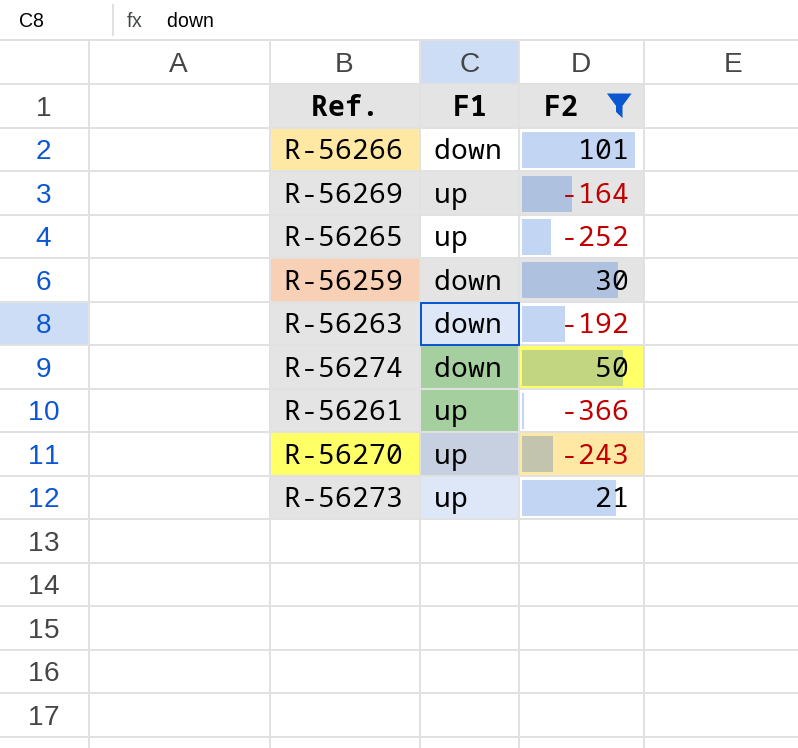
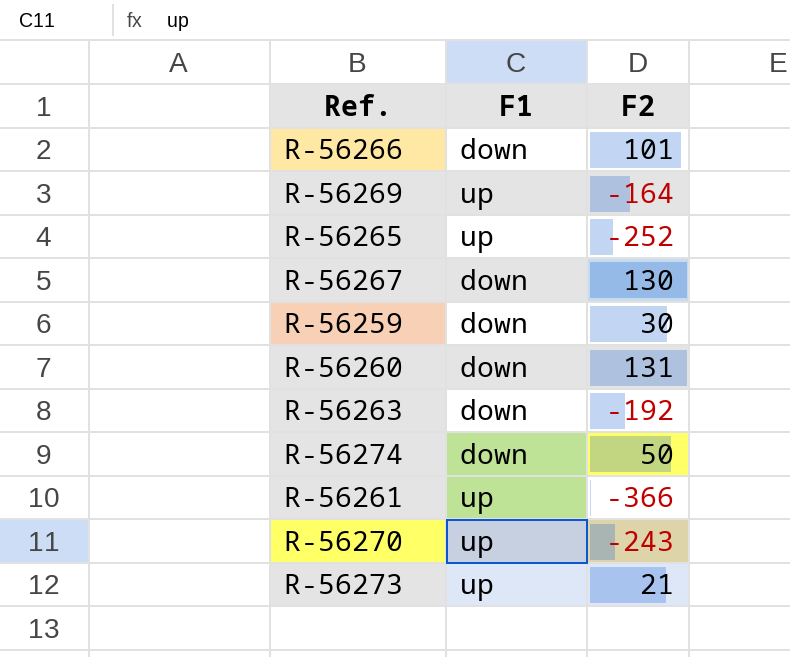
filter: F2 <= 101 -> none

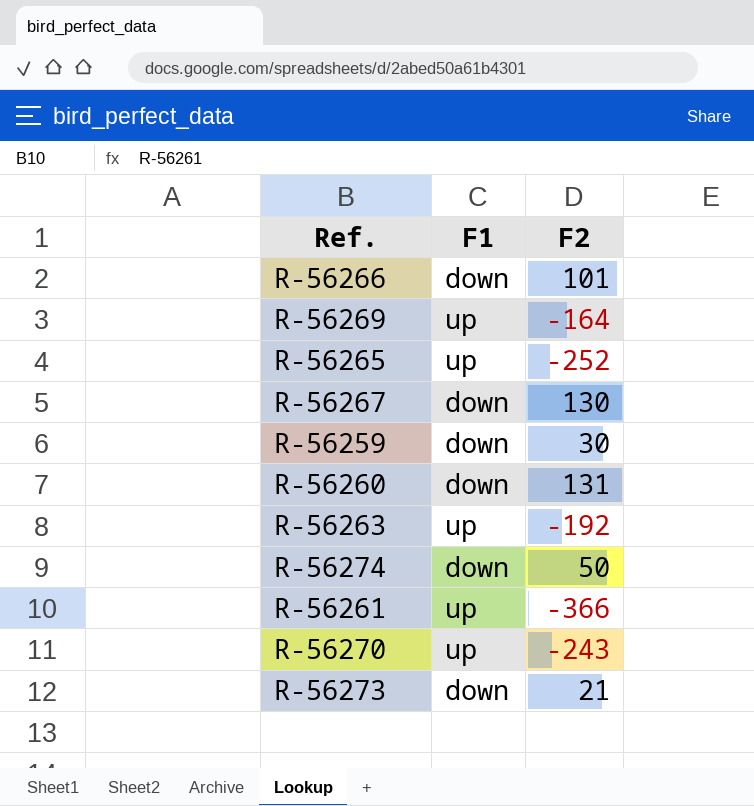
R-56263 | F1: down -> up
R-56273 | F1: up -> down

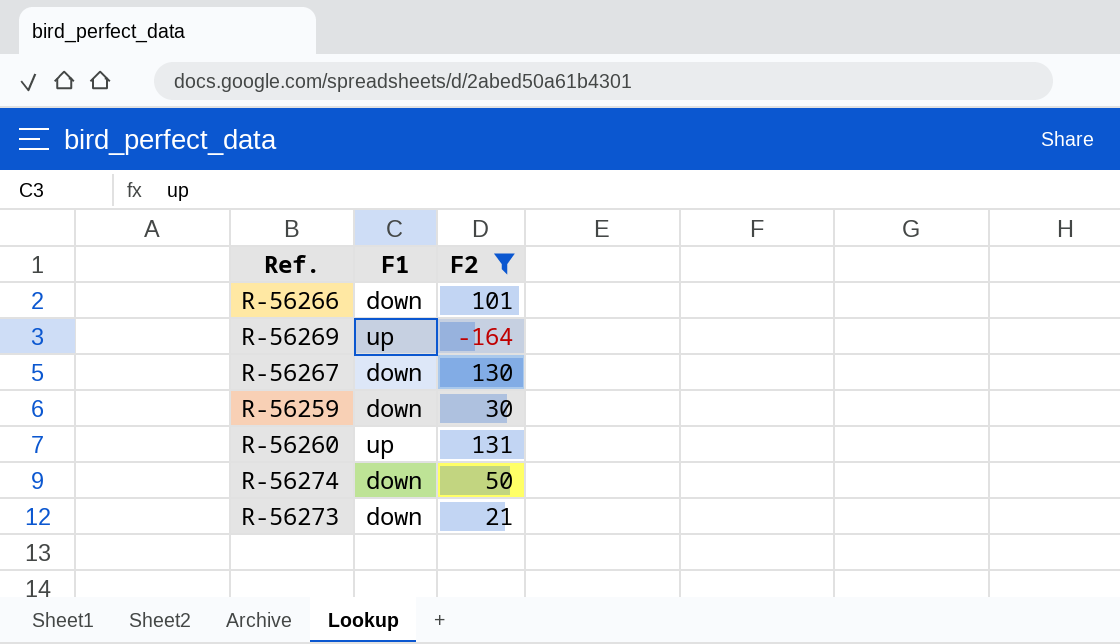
filter: none -> F2 >= -164
R-56260 | F1: down -> up

